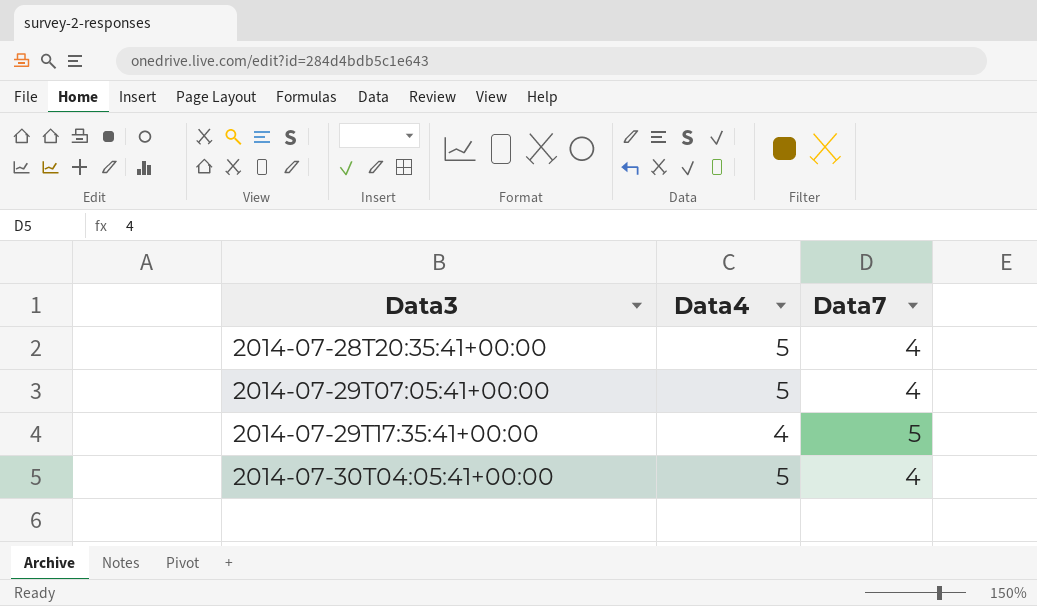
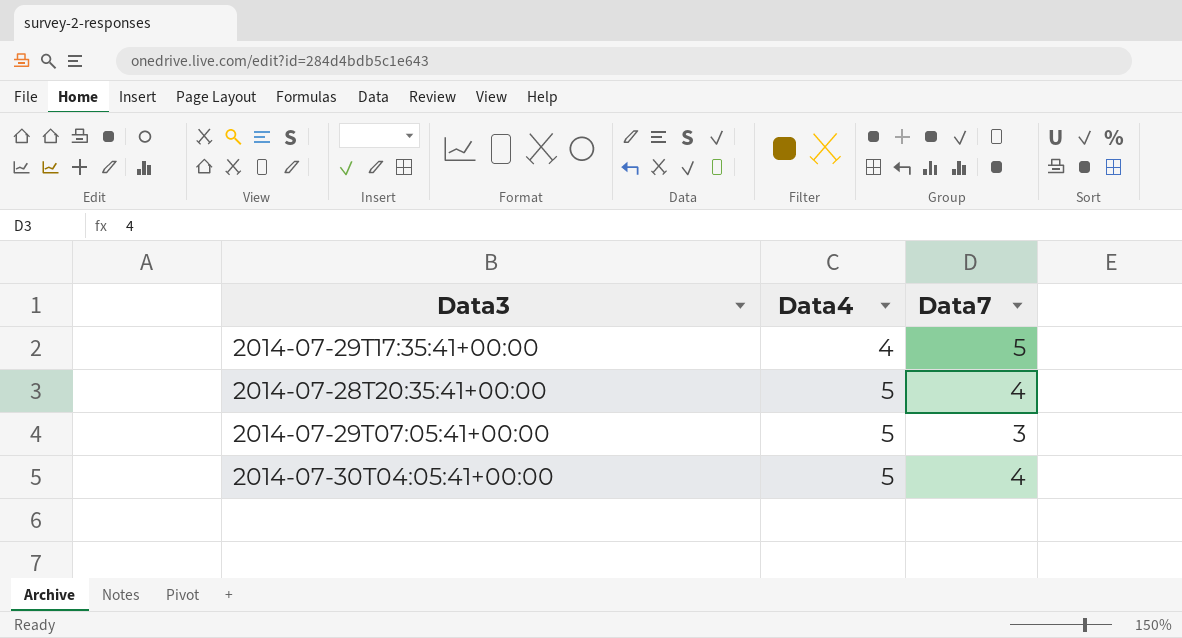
row order: Data3 ascending -> Data4 ascending
2014-07-29T07:05:41+00:00 | Data7: 4 -> 3

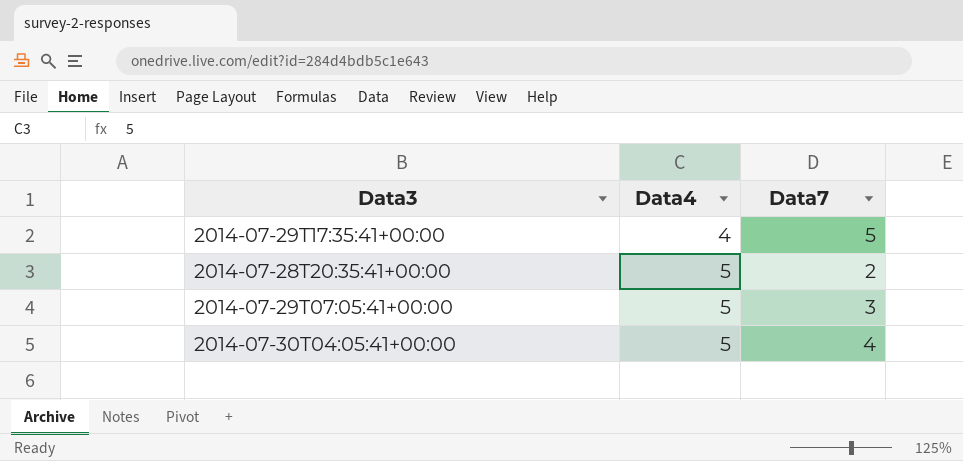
2014-07-28T20:35:41+00:00 | Data7: 4 -> 2

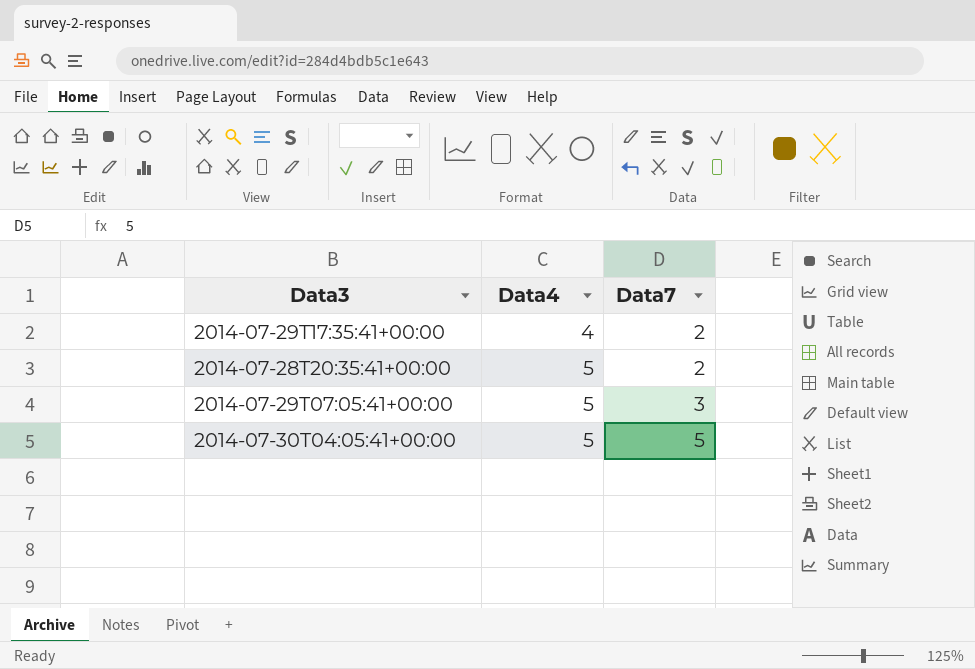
2014-07-29T17:35:41+00:00 | Data7: 5 -> 2
2014-07-30T04:05:41+00:00 | Data7: 4 -> 5

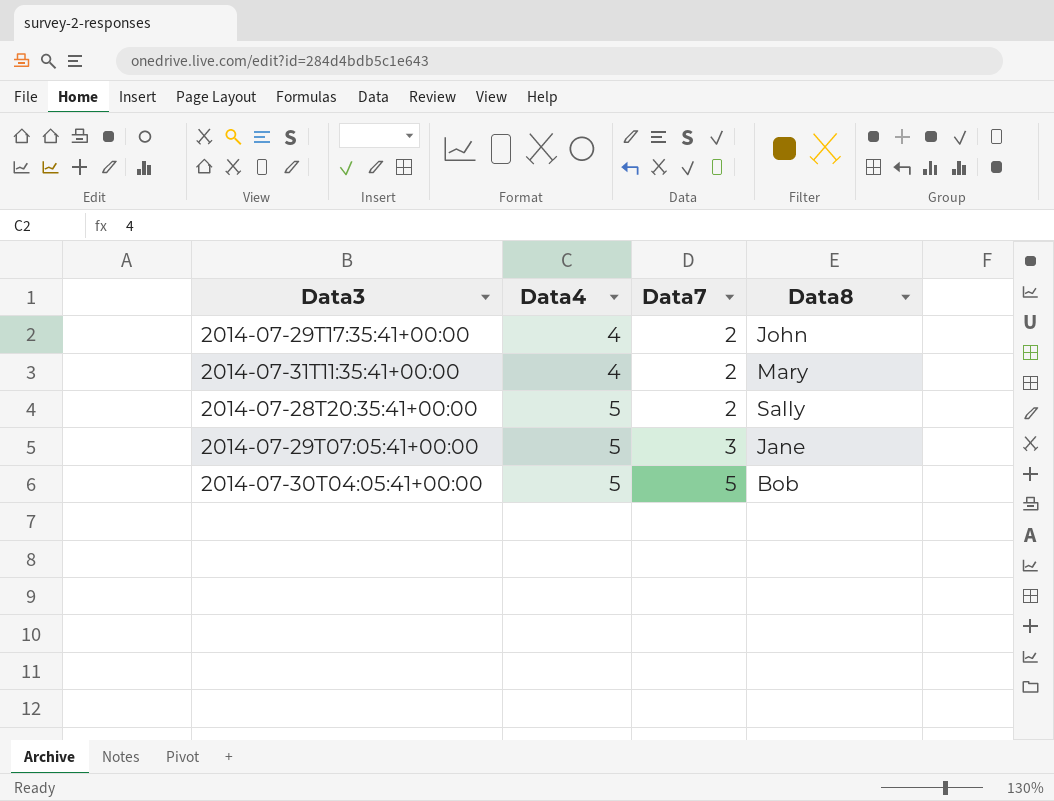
column Data8 | position: none -> 4
row 2014-07-31T11:35:41+00:00: none -> 4 | 2 | Mary

